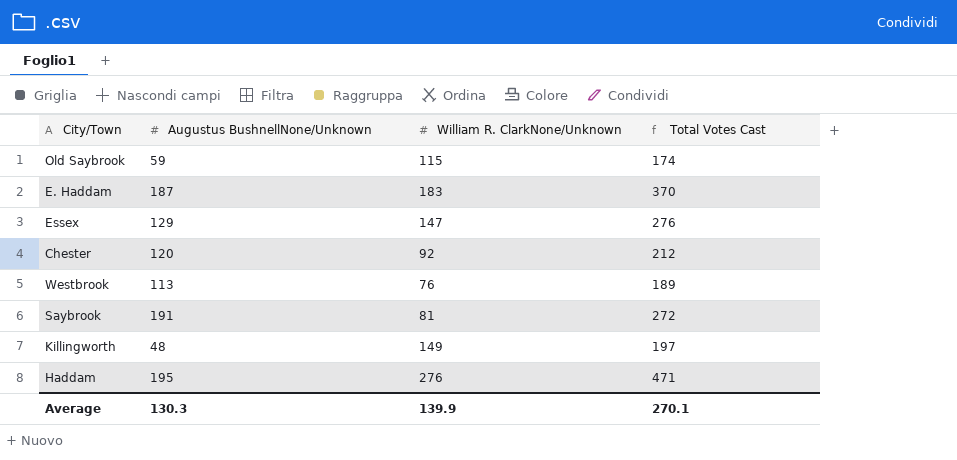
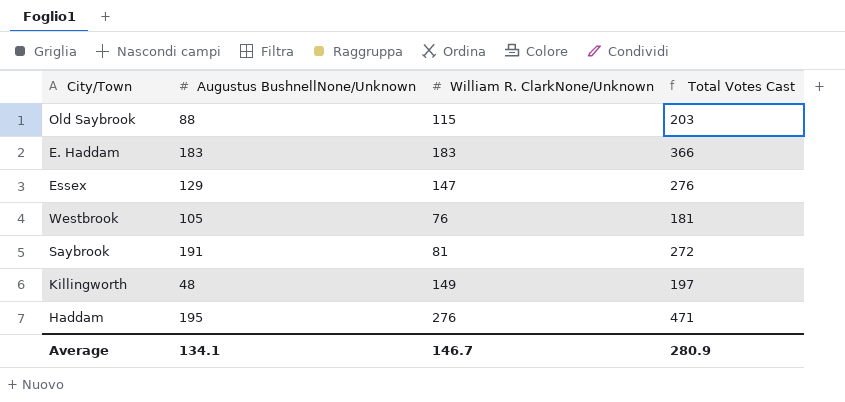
row Chester: 120 | 92 | 212 -> none
Old Saybrook | Augustus BushnellNone/Unknown: 59 -> 88
Old Saybrook | Total Votes Cast: 174 -> 203
E. Haddam | Augustus BushnellNone/Unknown: 187 -> 183
E. Haddam | Total Votes Cast: 370 -> 366
Westbrook | Augustus BushnellNone/Unknown: 113 -> 105
Westbrook | Total Votes Cast: 189 -> 181
Average | Augustus BushnellNone/Unknown: 130.3 -> 134.1
Average | William R. ClarkNone/Unknown: 139.9 -> 146.7
Average | Total Votes Cast: 270.1 -> 280.9

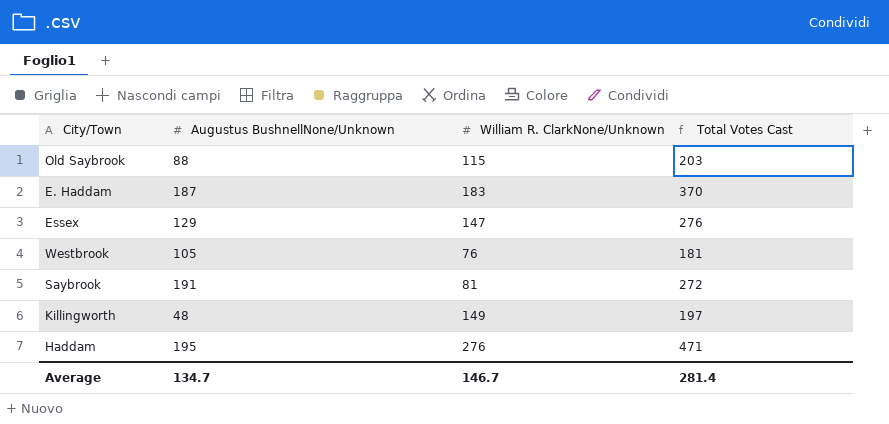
E. Haddam | Augustus BushnellNone/Unknown: 183 -> 187
E. Haddam | Total Votes Cast: 366 -> 370
Average | Augustus BushnellNone/Unknown: 134.1 -> 134.7
Average | Total Votes Cast: 280.9 -> 281.4

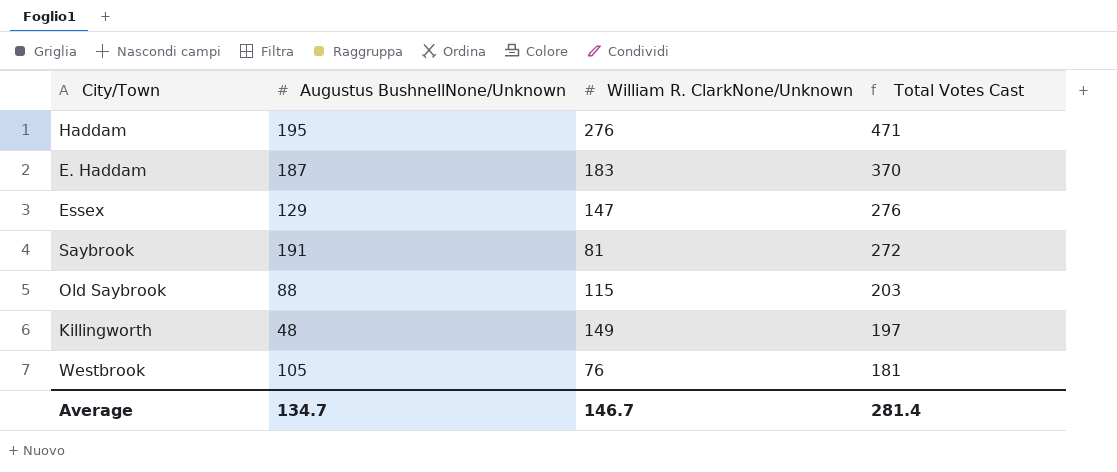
row order: none -> Total Votes Cast descending

